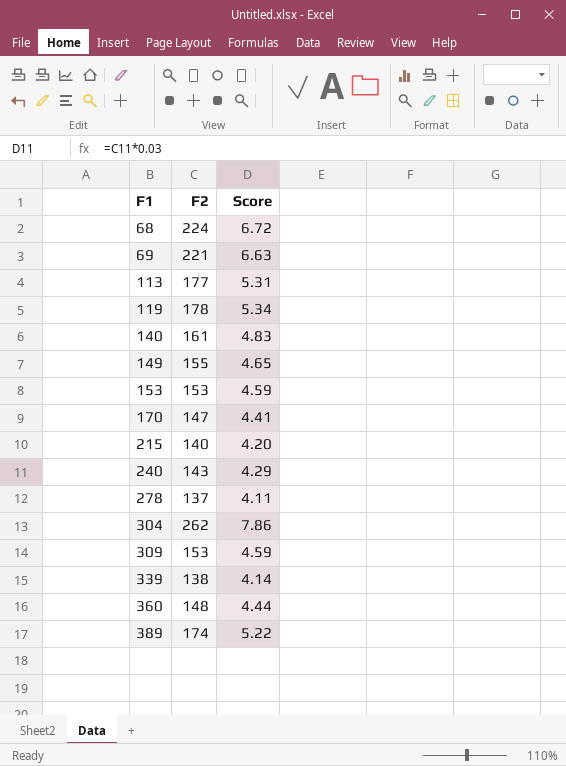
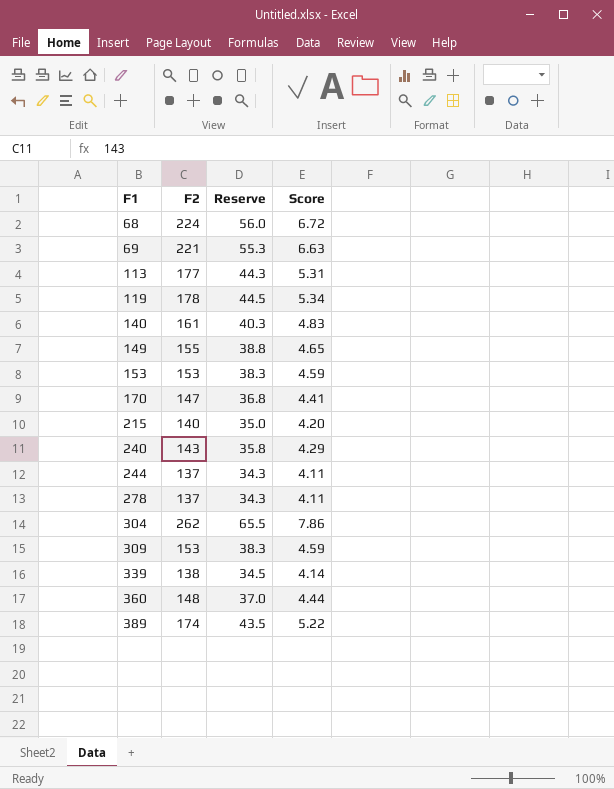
column Reserve | formula: none -> [F2] * 0.25
row 244: none -> 137 | 34.3 | 4.11

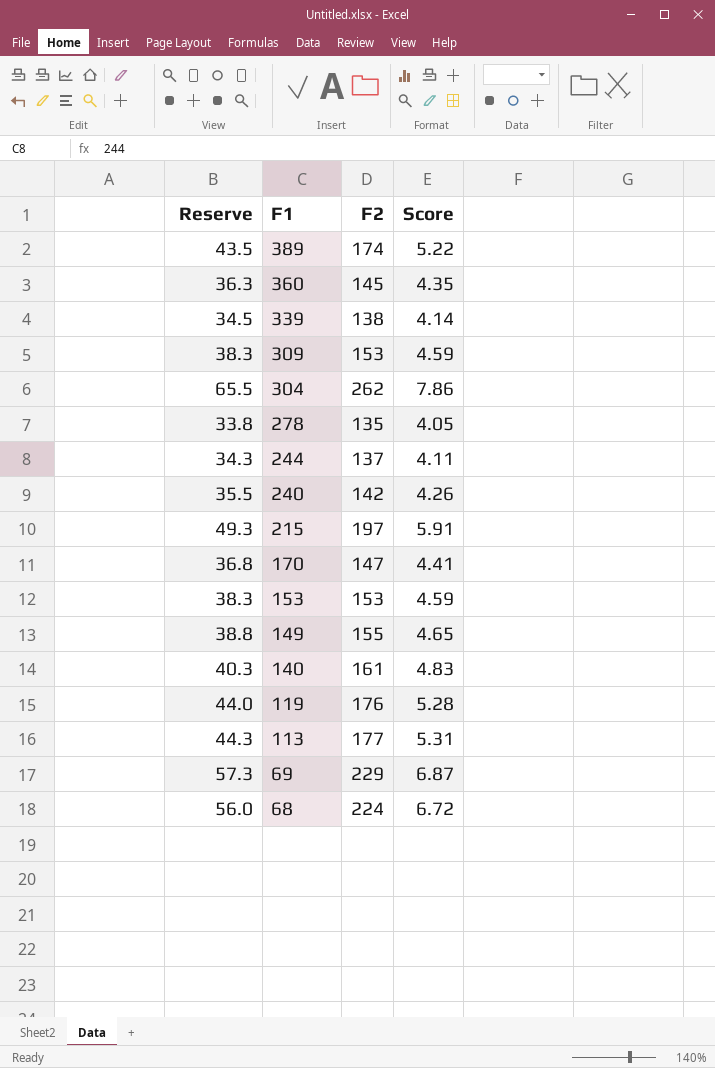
row order: F1 ascending -> F1 descending
column Reserve | position: 3 -> 1
360 | Reserve: 37.0 -> 36.3
360 | F2: 148 -> 145
360 | Score: 4.44 -> 4.35
278 | Reserve: 34.3 -> 33.8
278 | F2: 137 -> 135
278 | Score: 4.11 -> 4.05
240 | Reserve: 35.8 -> 35.5
240 | F2: 143 -> 142
240 | Score: 4.29 -> 4.26
215 | Reserve: 35.0 -> 49.3
215 | F2: 140 -> 197
215 | Score: 4.20 -> 5.91
119 | Reserve: 44.5 -> 44.0
119 | F2: 178 -> 176
119 | Score: 5.34 -> 5.28
69 | Reserve: 55.3 -> 57.3
69 | F2: 221 -> 229
69 | Score: 6.63 -> 6.87

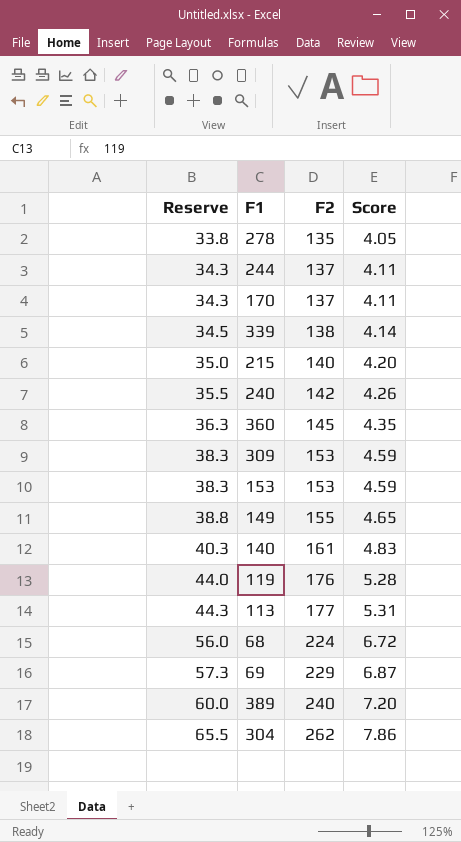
row order: F1 descending -> Reserve ascending
170 | Reserve: 36.8 -> 34.3
170 | F2: 147 -> 137
170 | Score: 4.41 -> 4.11
215 | Reserve: 49.3 -> 35.0
215 | F2: 197 -> 140
215 | Score: 5.91 -> 4.20
389 | Reserve: 43.5 -> 60.0
389 | F2: 174 -> 240
389 | Score: 5.22 -> 7.20

